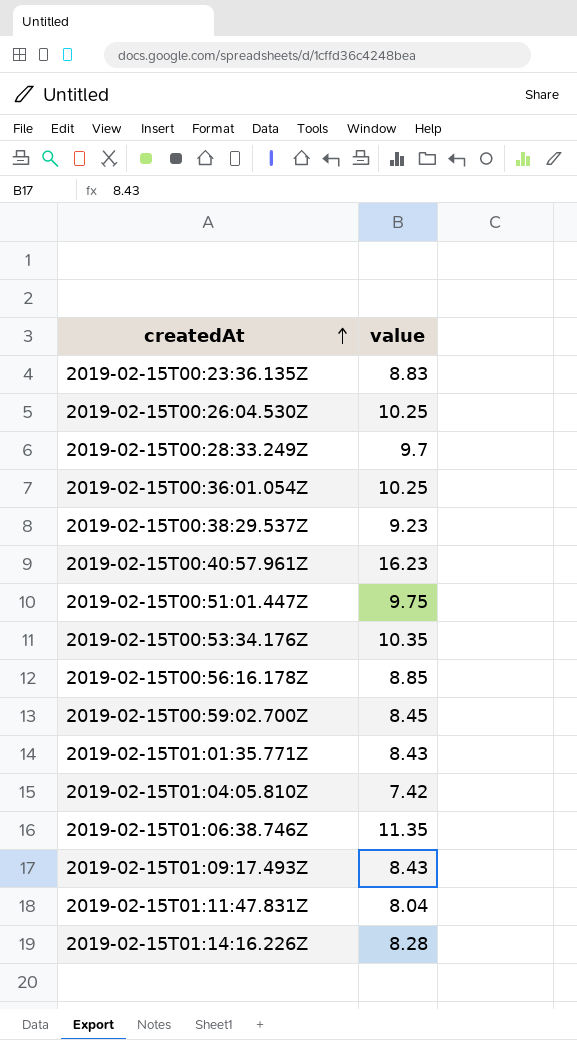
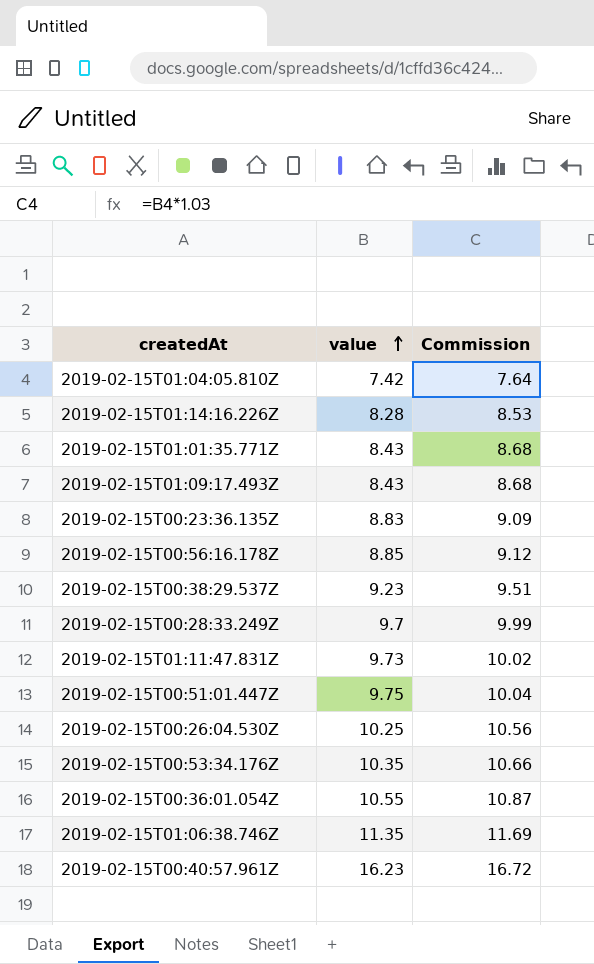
row order: createdAt ascending -> value ascending
column Commission | formula: none -> [value] * 1.03
row 2019-02-15T00:59:02.700Z: 8.45 -> none
2019-02-15T01:11:47.831Z | value: 8.04 -> 9.73
2019-02-15T00:36:01.054Z | value: 10.25 -> 10.55

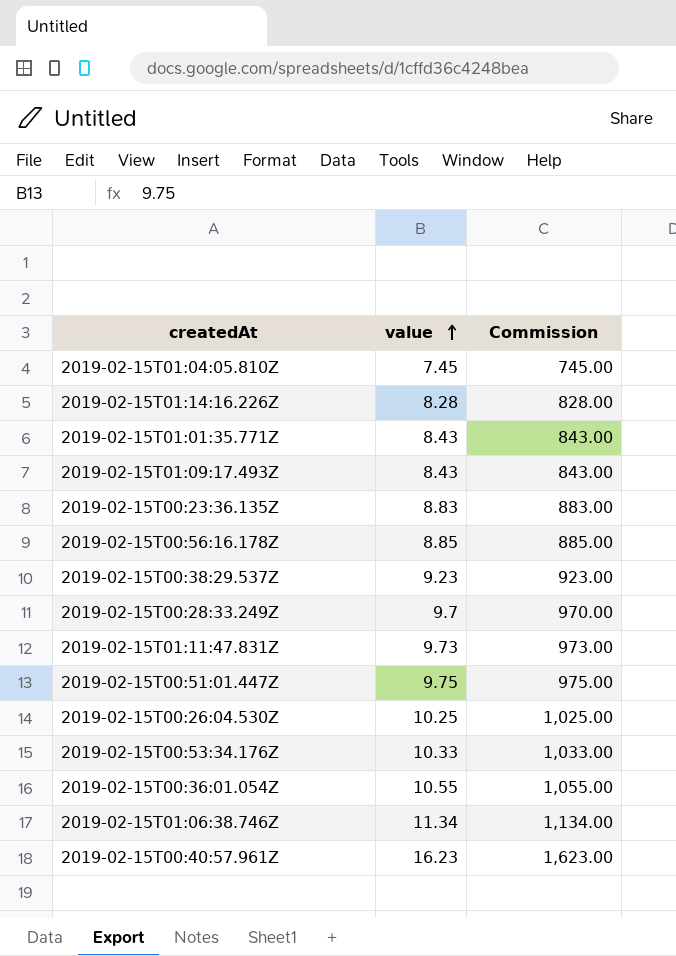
column Commission | formula: [value] * 1.03 -> [value] * 100
2019-02-15T01:04:05.810Z | value: 7.42 -> 7.45
2019-02-15T00:53:34.176Z | value: 10.35 -> 10.33
2019-02-15T01:06:38.746Z | value: 11.35 -> 11.34

